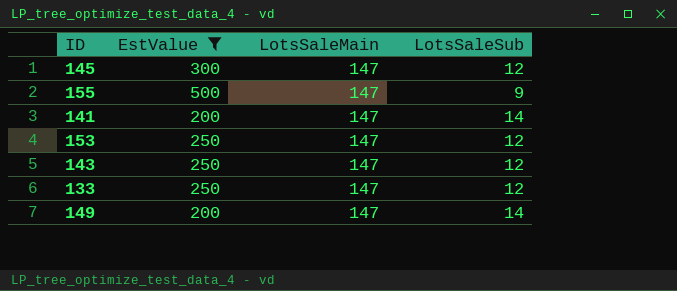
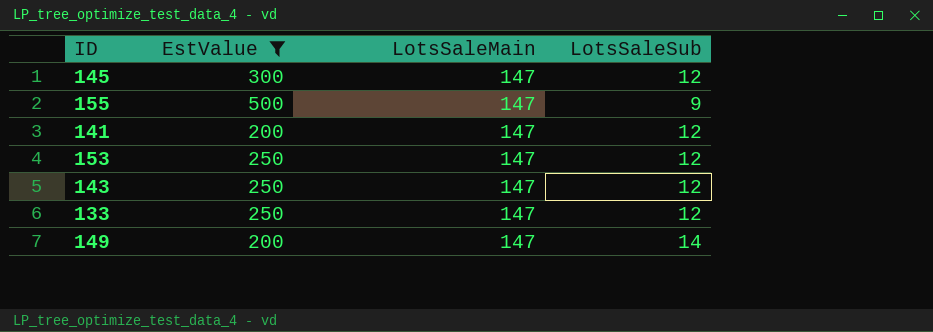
141 | LotsSaleSub: 14 -> 12

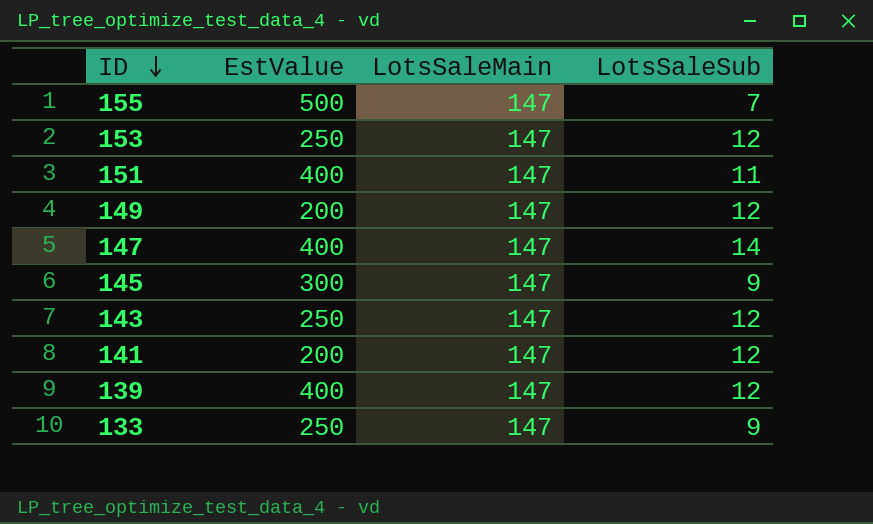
filter: EstValue != 400 -> none
row order: none -> ID descending
155 | LotsSaleSub: 9 -> 7
149 | LotsSaleSub: 14 -> 12
145 | LotsSaleSub: 12 -> 9
133 | LotsSaleSub: 12 -> 9

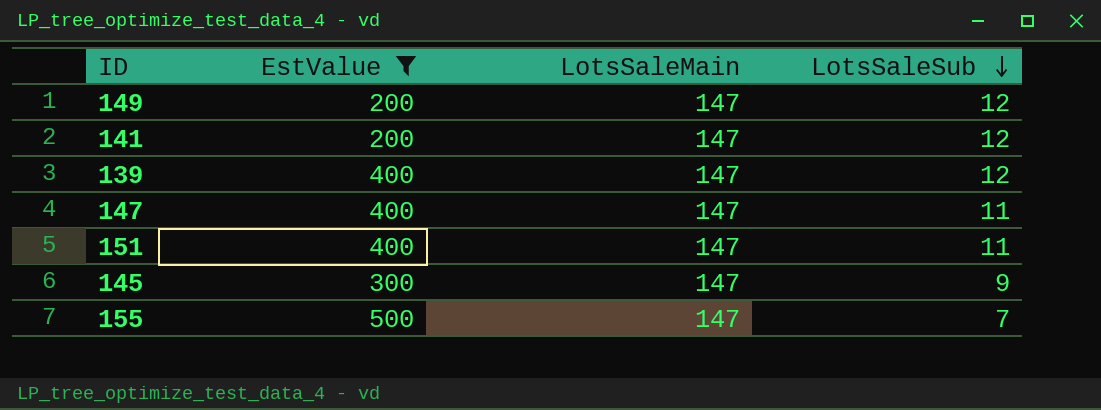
filter: none -> EstValue != 250
row order: ID descending -> LotsSaleSub descending
147 | LotsSaleSub: 14 -> 11

